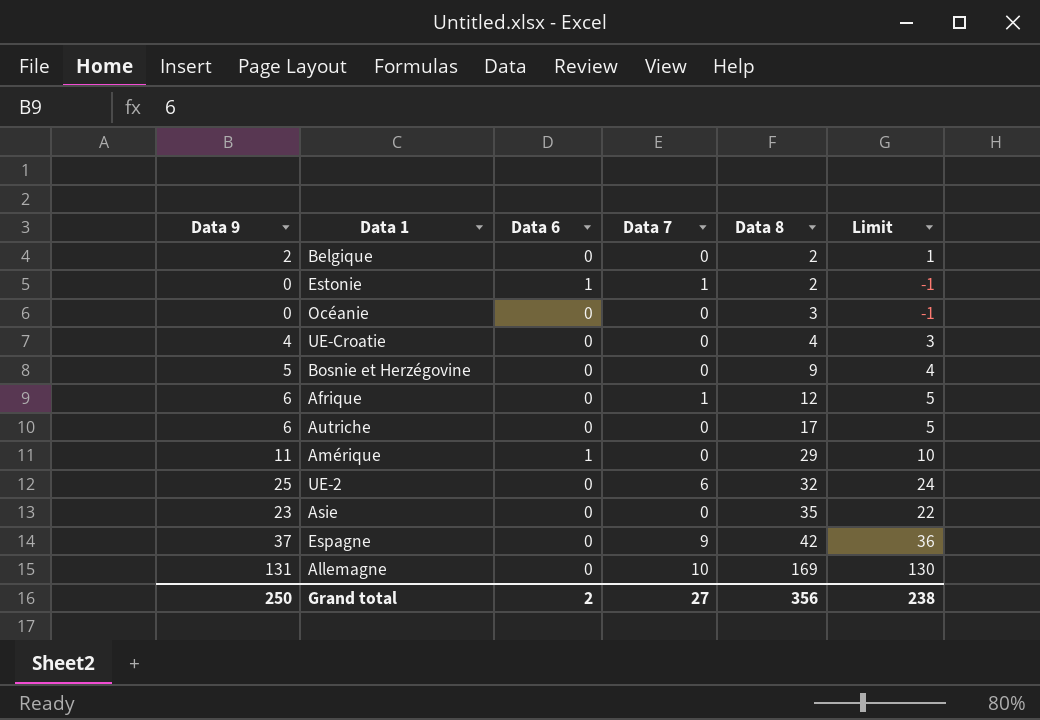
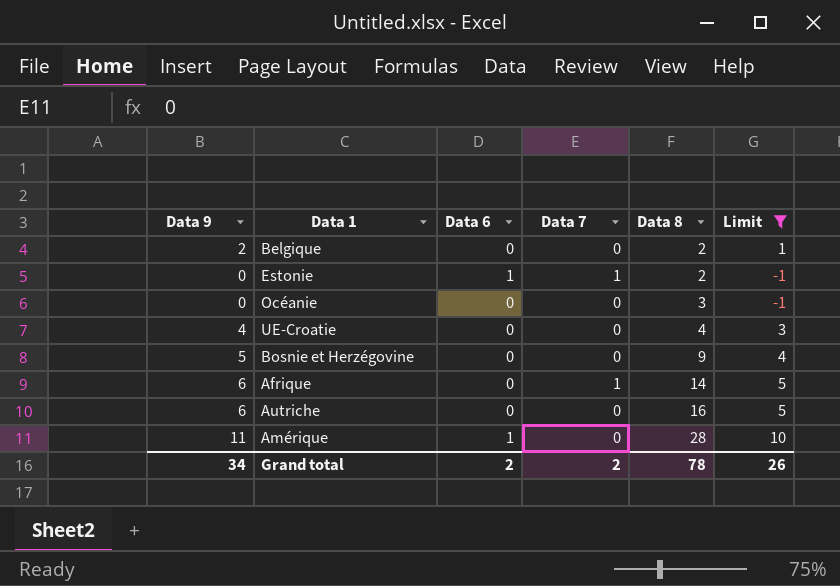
filter: none -> Limit <= 10
Afrique | Data 8: 12 -> 14
Autriche | Data 8: 17 -> 16
Amérique | Data 8: 29 -> 28
Grand total | Data 9: 250 -> 34
Grand total | Data 7: 27 -> 2
Grand total | Data 8: 356 -> 78
Grand total | Limit: 238 -> 26

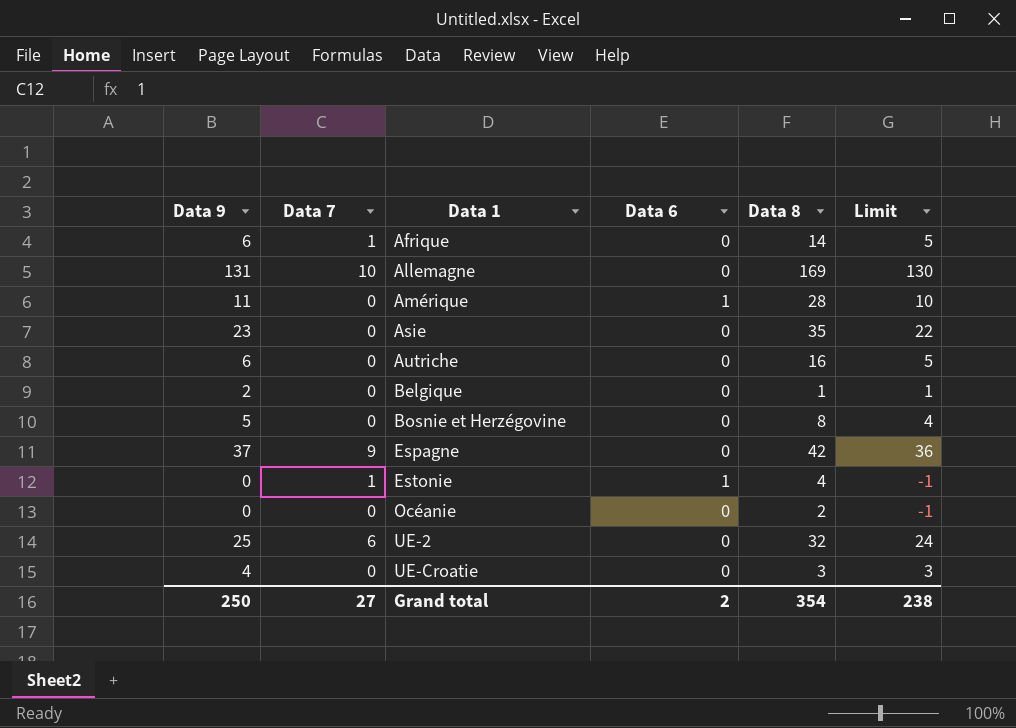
filter: Limit <= 10 -> none
row order: Data 8 ascending -> Data 1 ascending
column Data 7 | position: 4 -> 2
Belgique | Data 8: 2 -> 1
Bosnie et Herzégovine | Data 8: 9 -> 8
Estonie | Data 8: 2 -> 4
Océanie | Data 8: 3 -> 2
UE-Croatie | Data 8: 4 -> 3
Grand total | Data 9: 34 -> 250
Grand total | Data 7: 2 -> 27
Grand total | Data 8: 78 -> 354
Grand total | Limit: 26 -> 238

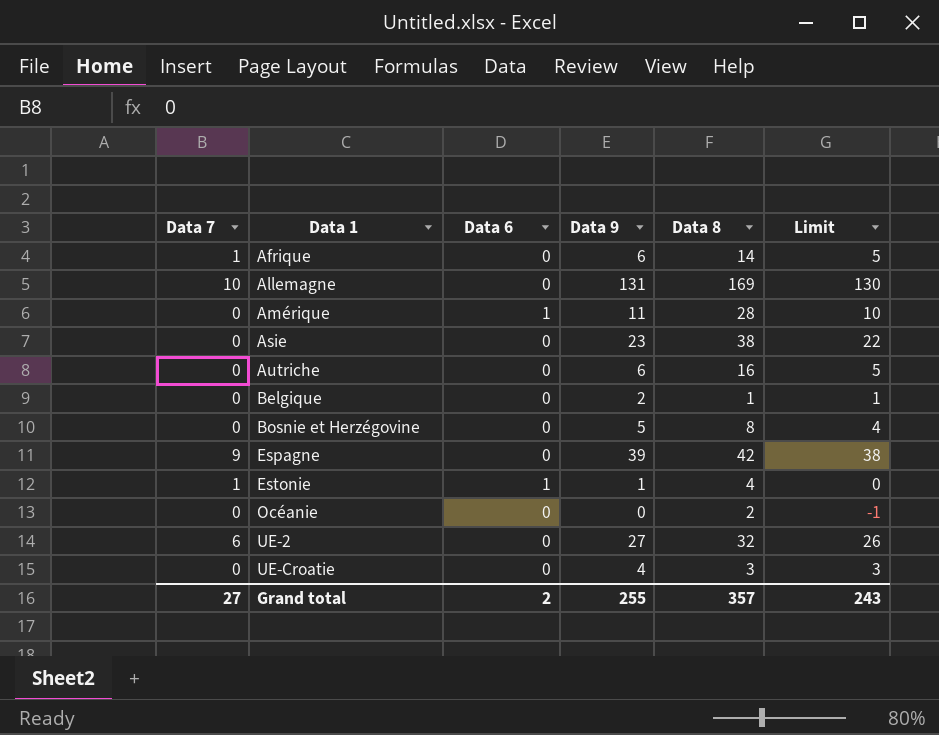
column Data 9 | position: 1 -> 4
Asie | Data 8: 35 -> 38
Espagne | Data 9: 37 -> 39
Espagne | Limit: 36 -> 38
Estonie | Data 9: 0 -> 1
Estonie | Limit: -1 -> 0
UE-2 | Data 9: 25 -> 27
UE-2 | Limit: 24 -> 26
Grand total | Data 9: 250 -> 255
Grand total | Data 8: 354 -> 357
Grand total | Limit: 238 -> 243

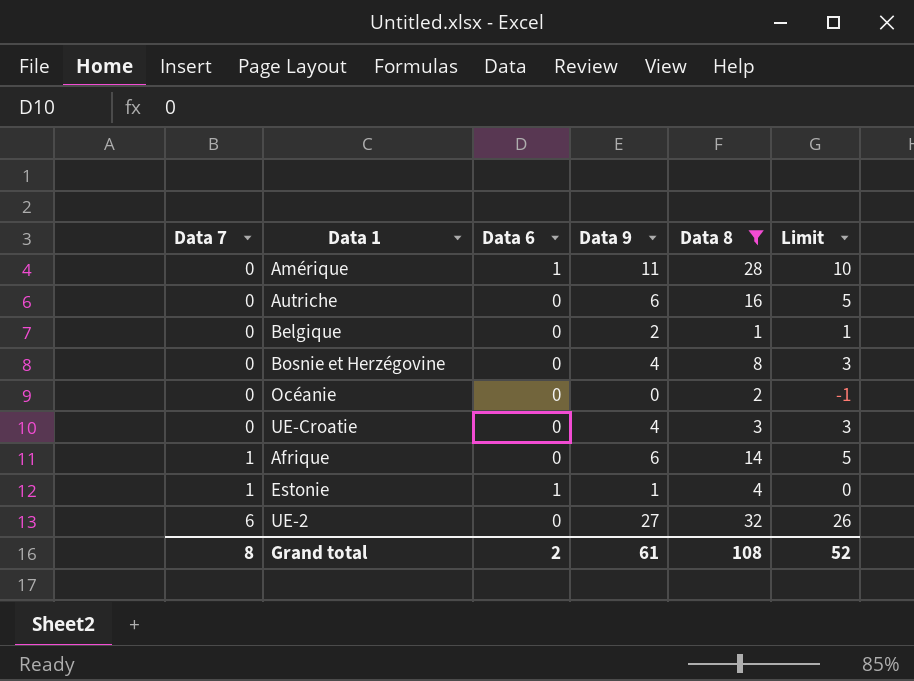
filter: none -> Data 8 <= 32
row order: Data 1 ascending -> Data 7 ascending
Bosnie et Herzégovine | Data 9: 5 -> 4
Bosnie et Herzégovine | Limit: 4 -> 3
Grand total | Data 7: 27 -> 8
Grand total | Data 9: 255 -> 61
Grand total | Data 8: 357 -> 108
Grand total | Limit: 243 -> 52

